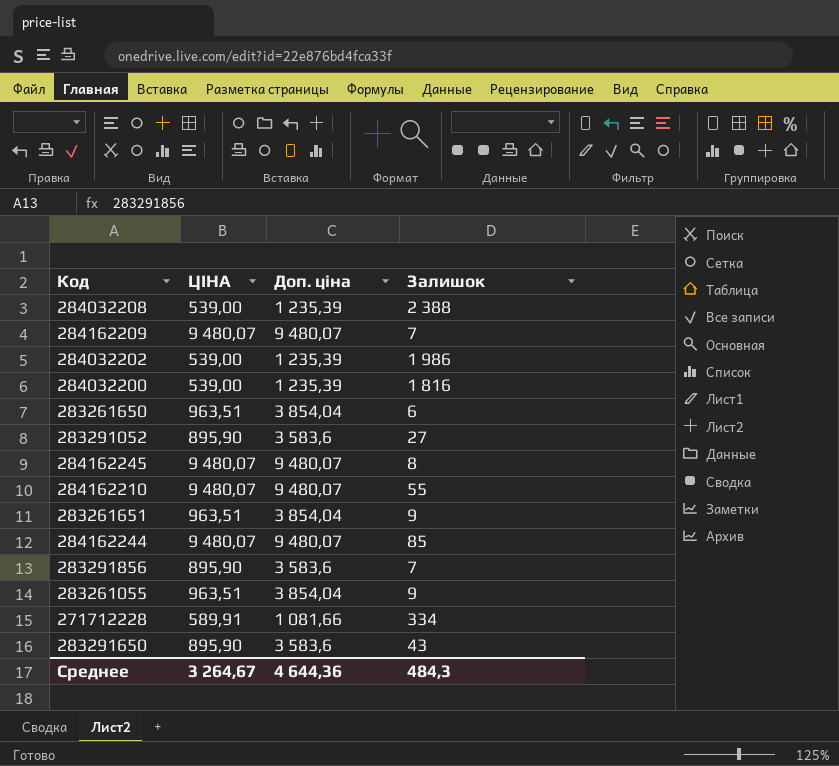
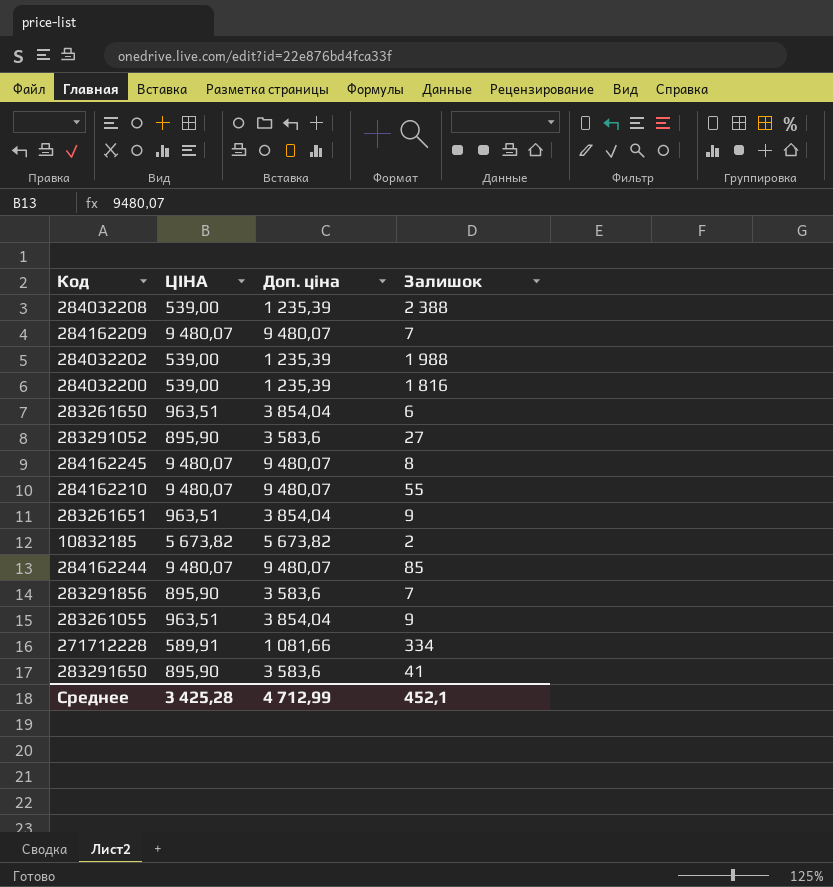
284032202 | Залишок: 1 986 -> 1 988
row 10832185: none -> 5 673,82 | 5 673,82 | 2
283291650 | Залишок: 43 -> 41
Среднее | ЦІНА: 3 264,67 -> 3 425,28
Среднее | Доп. ціна: 4 644,36 -> 4 712,99
Среднее | Залишок: 484,3 -> 452,1

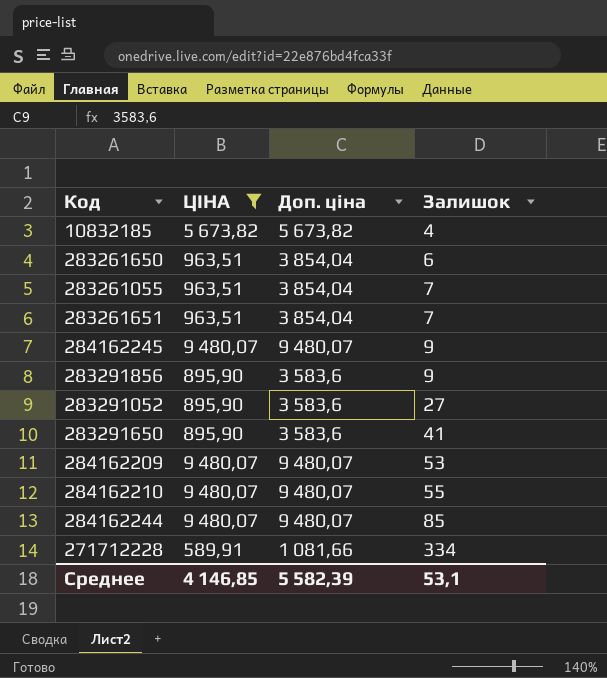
filter: none -> ЦІНА != 539,00
row order: none -> Залишок ascending
10832185 | Залишок: 2 -> 4
283261055 | Залишок: 9 -> 7
283261651 | Залишок: 9 -> 7
284162245 | Залишок: 8 -> 9
283291856 | Залишок: 7 -> 9
284162209 | Залишок: 7 -> 53
Среднее | ЦІНА: 3 425,28 -> 4 146,85
Среднее | Доп. ціна: 4 712,99 -> 5 582,39
Среднее | Залишок: 452,1 -> 53,1

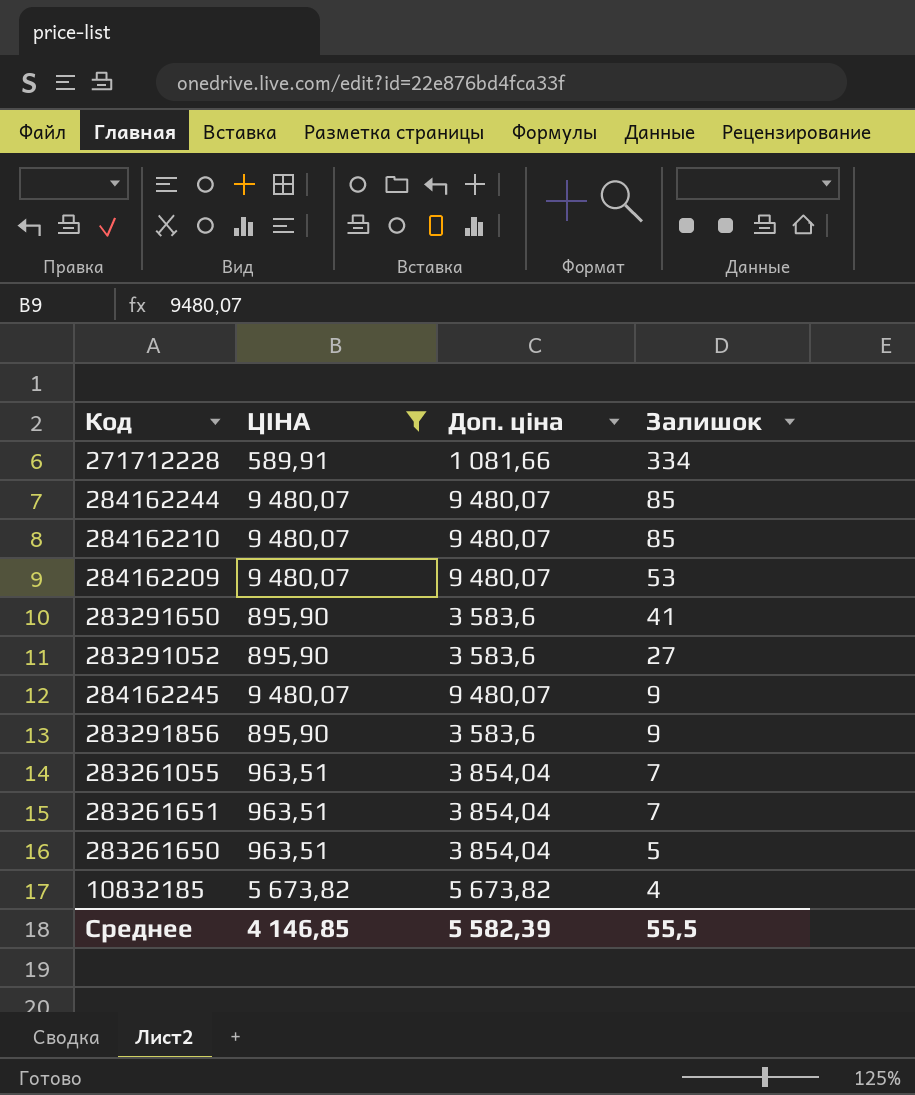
row order: Залишок ascending -> Залишок descending
284162210 | Залишок: 55 -> 85
283261650 | Залишок: 6 -> 5
Среднее | Залишок: 53,1 -> 55,5

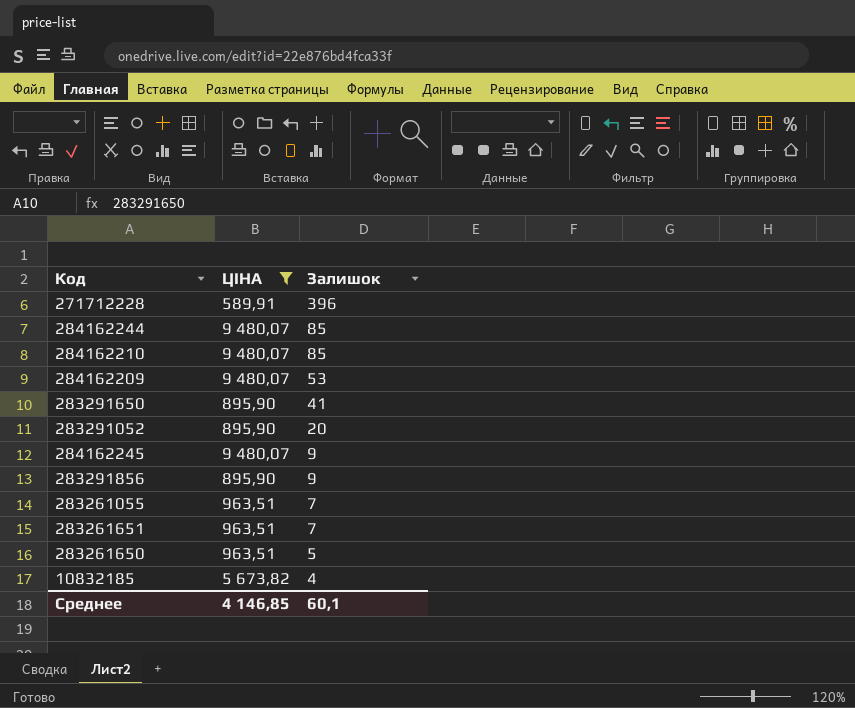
column Доп. ціна | position: 3 -> none
271712228 | Залишок: 334 -> 396
283291052 | Залишок: 27 -> 20
Среднее | Залишок: 55,5 -> 60,1

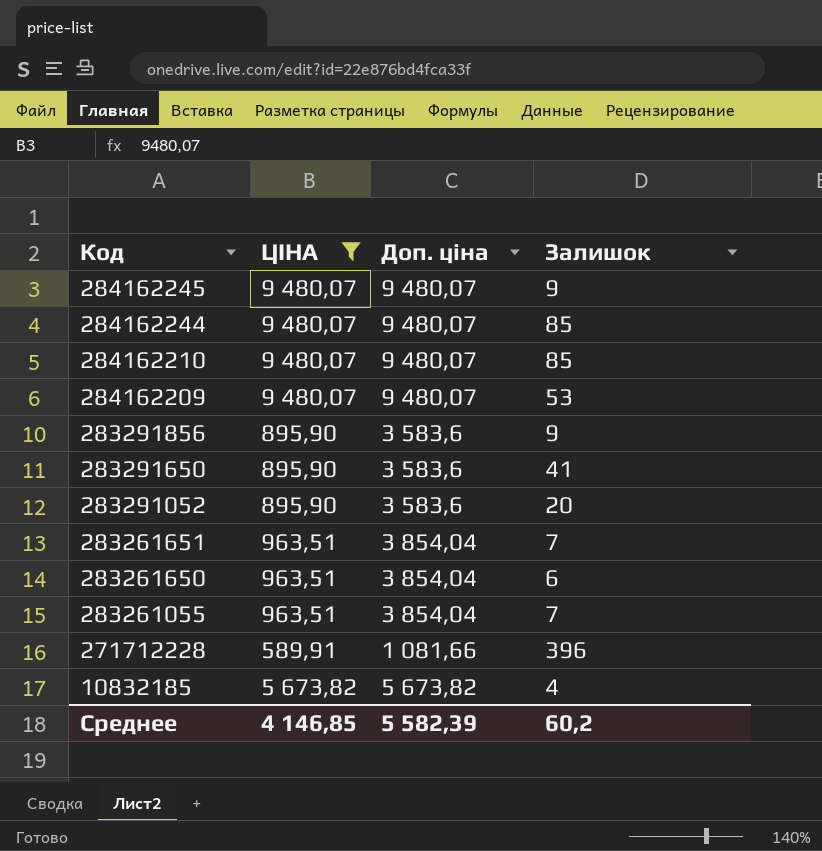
row order: Залишок descending -> Код descending
column Доп. ціна | position: none -> 3
283261650 | Залишок: 5 -> 6
Среднее | Залишок: 60,1 -> 60,2

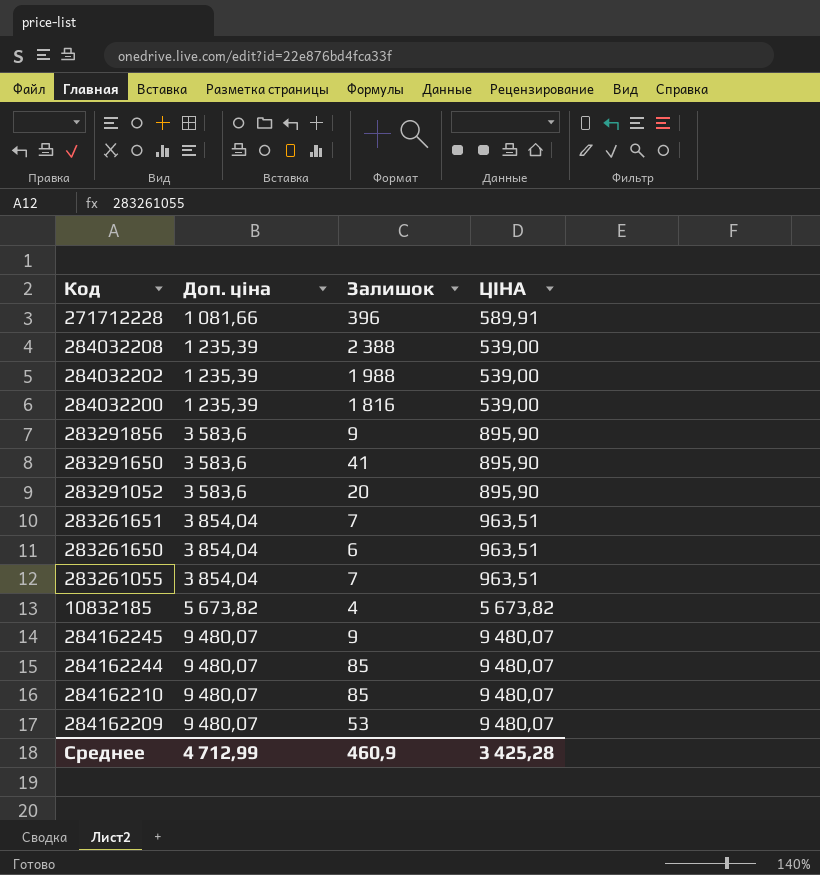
filter: ЦІНА != 539,00 -> none
row order: Код descending -> Доп. ціна ascending
column ЦІНА | position: 2 -> 4
Среднее | Доп. ціна: 5 582,39 -> 4 712,99
Среднее | Залишок: 60,2 -> 460,9
Среднее | ЦІНА: 4 146,85 -> 3 425,28

